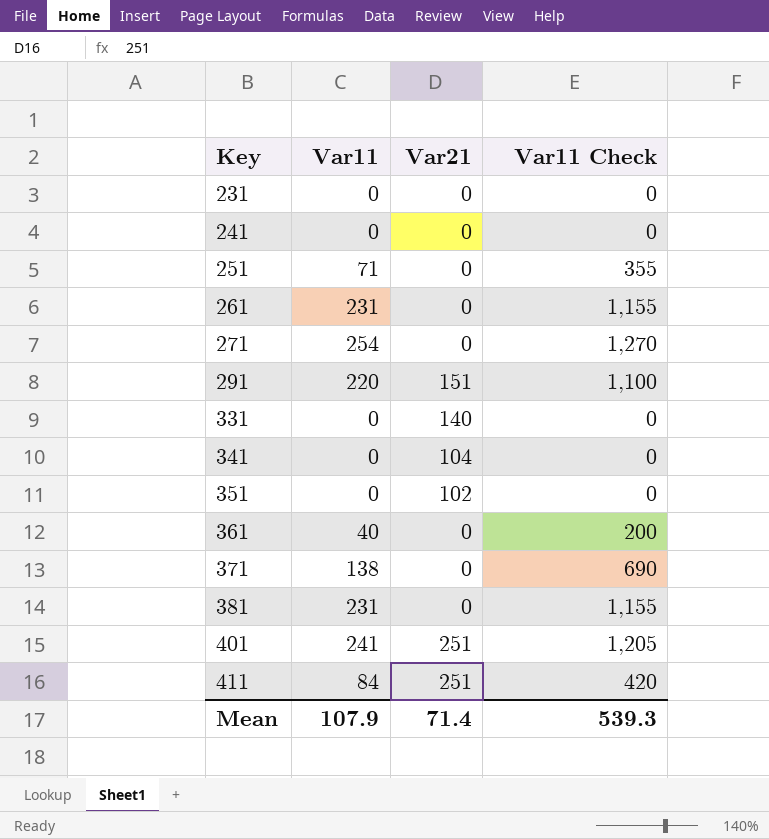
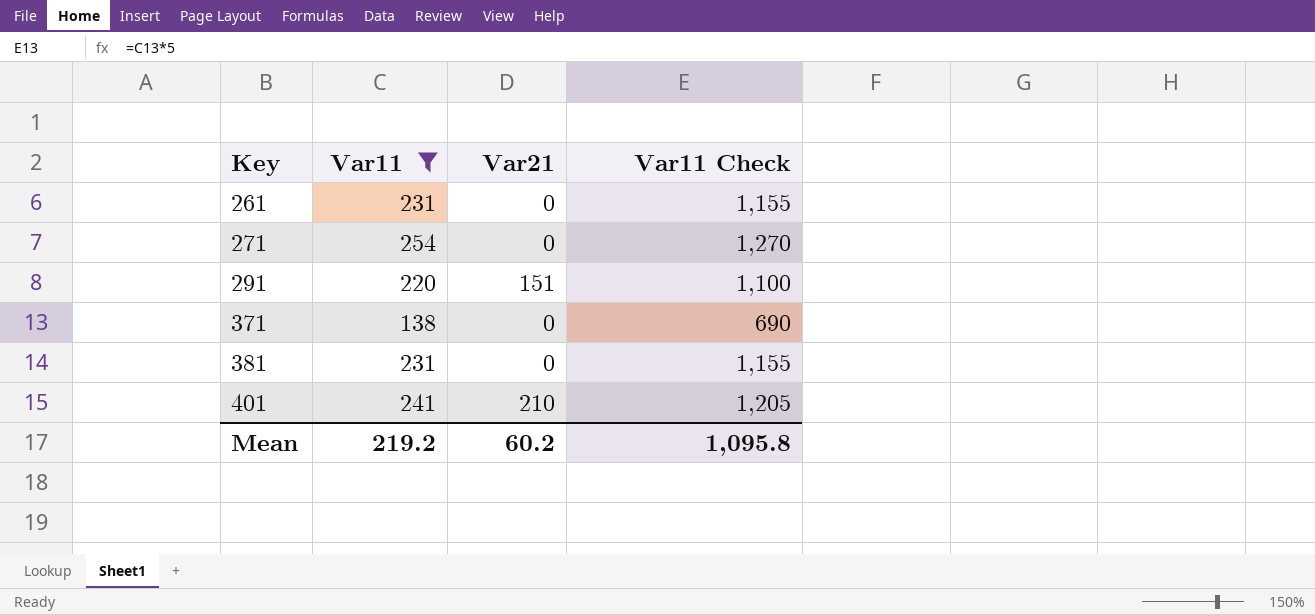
filter: none -> Var11 >= 138
401 | Var21: 251 -> 210
Mean | Var11: 107.9 -> 219.2
Mean | Var21: 71.4 -> 60.2
Mean | Var11 Check: 539.3 -> 1,095.8

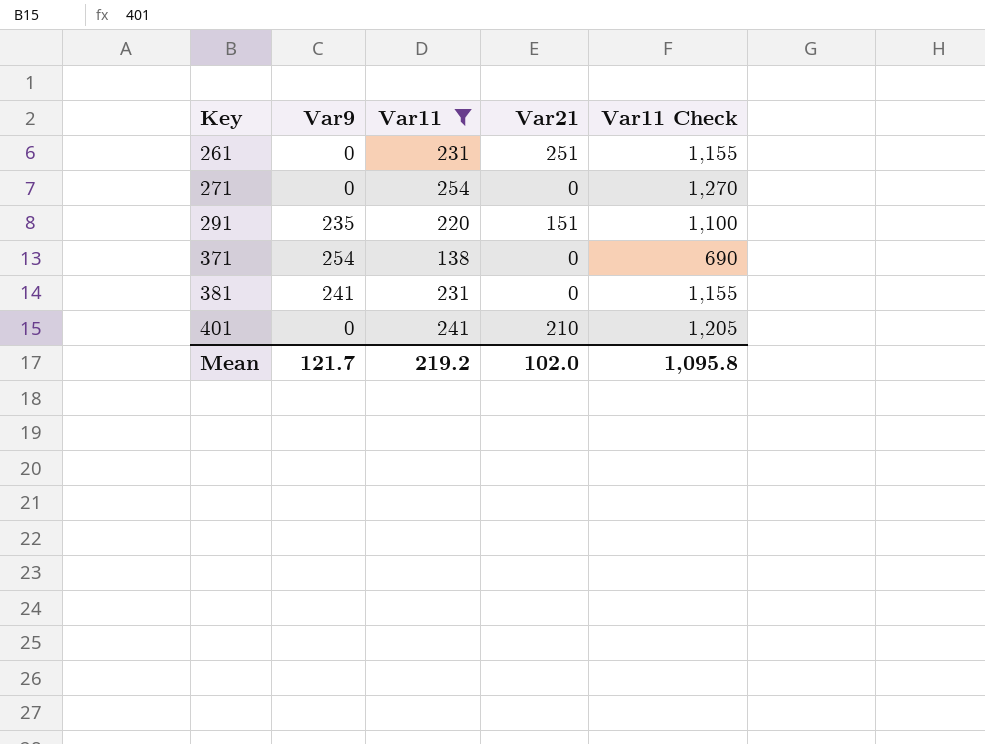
column Var9 | position: none -> 2
261 | Var21: 0 -> 251
Mean | Var21: 60.2 -> 102.0

